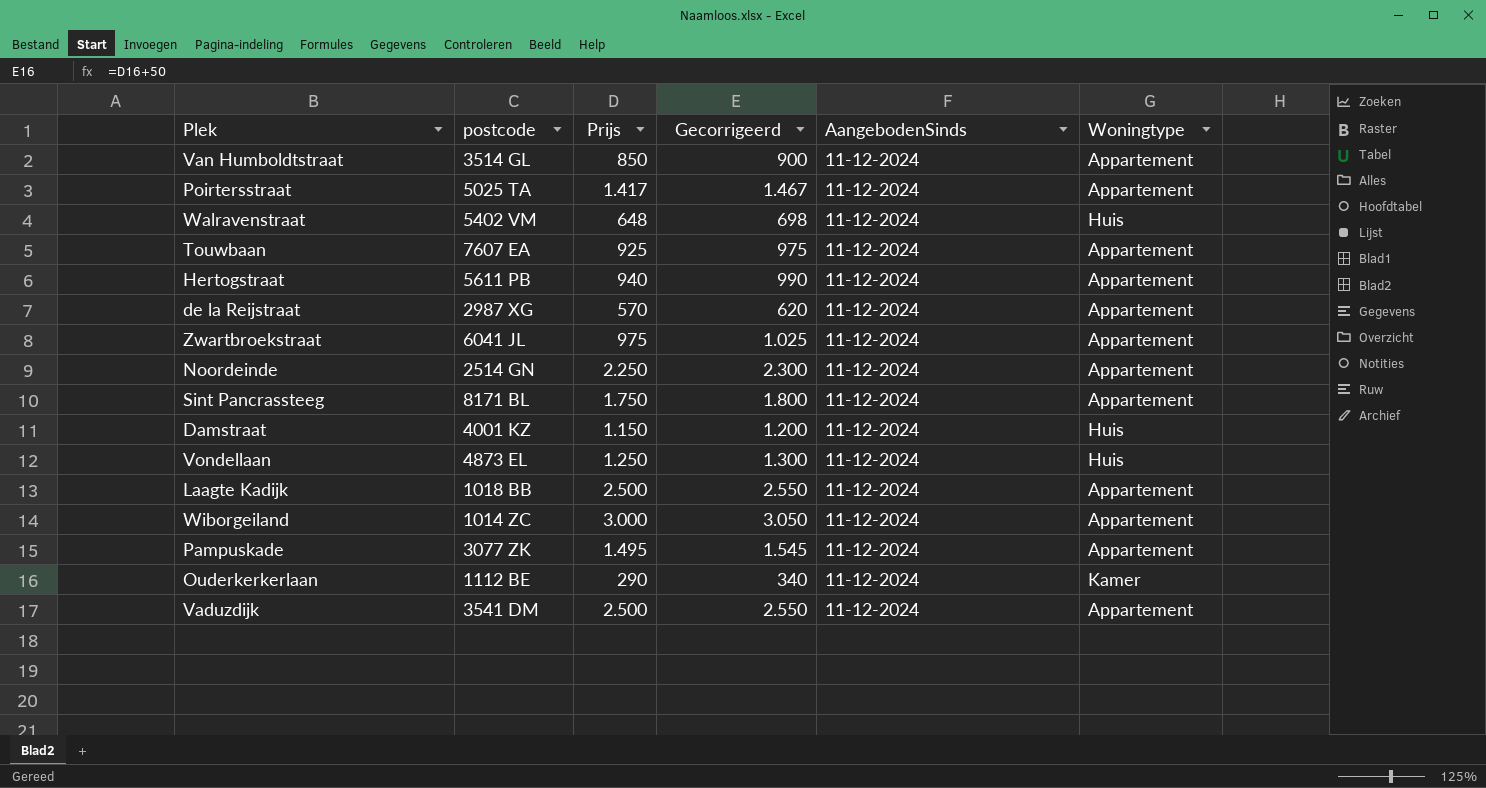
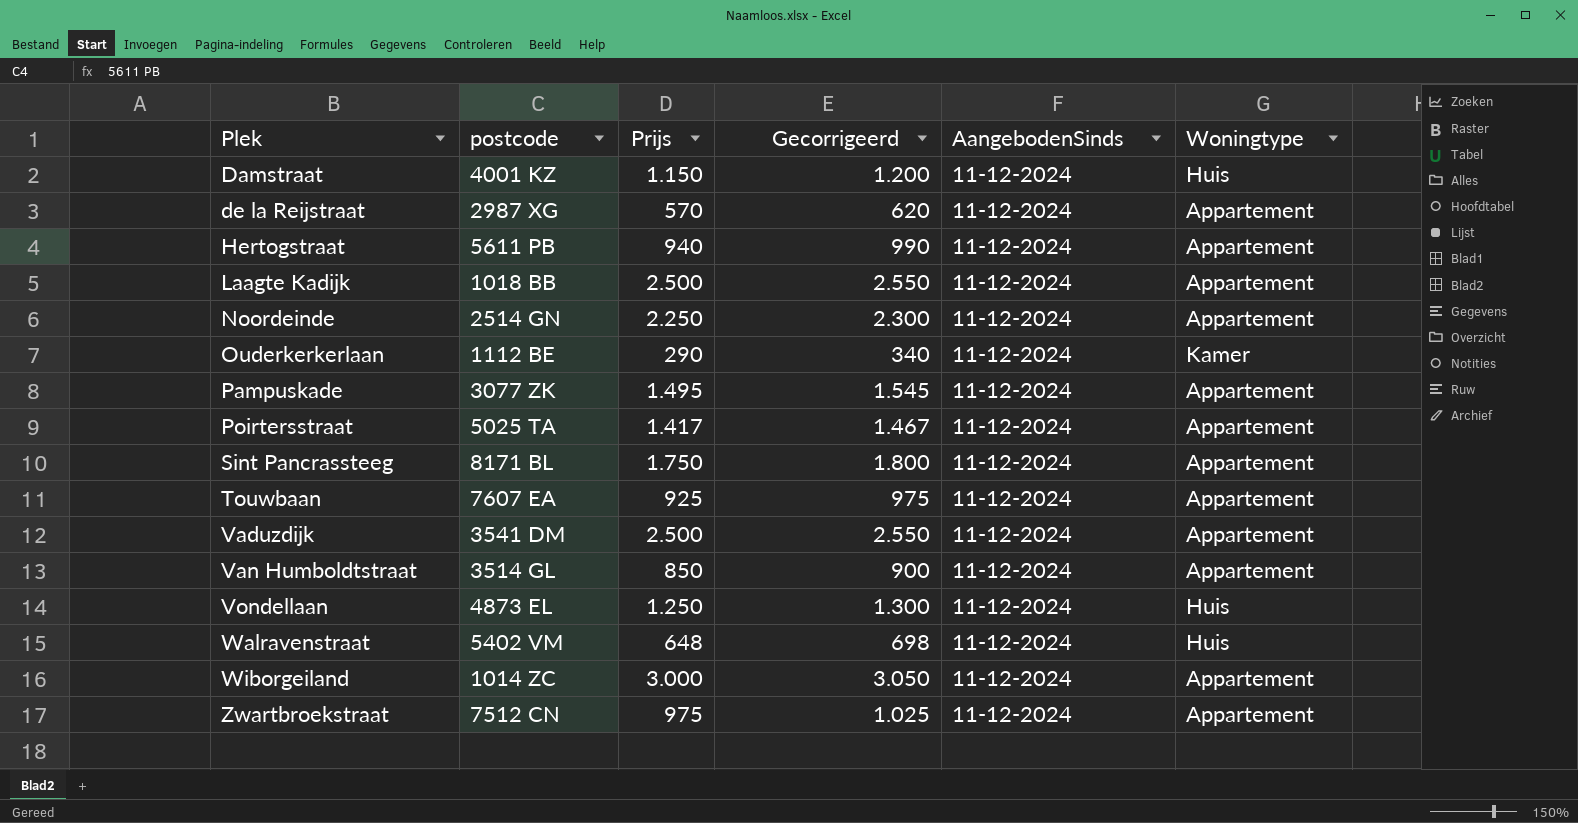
row order: none -> Plek ascending
Zwartbroekstraat | postcode: 6041 JL -> 7512 CN

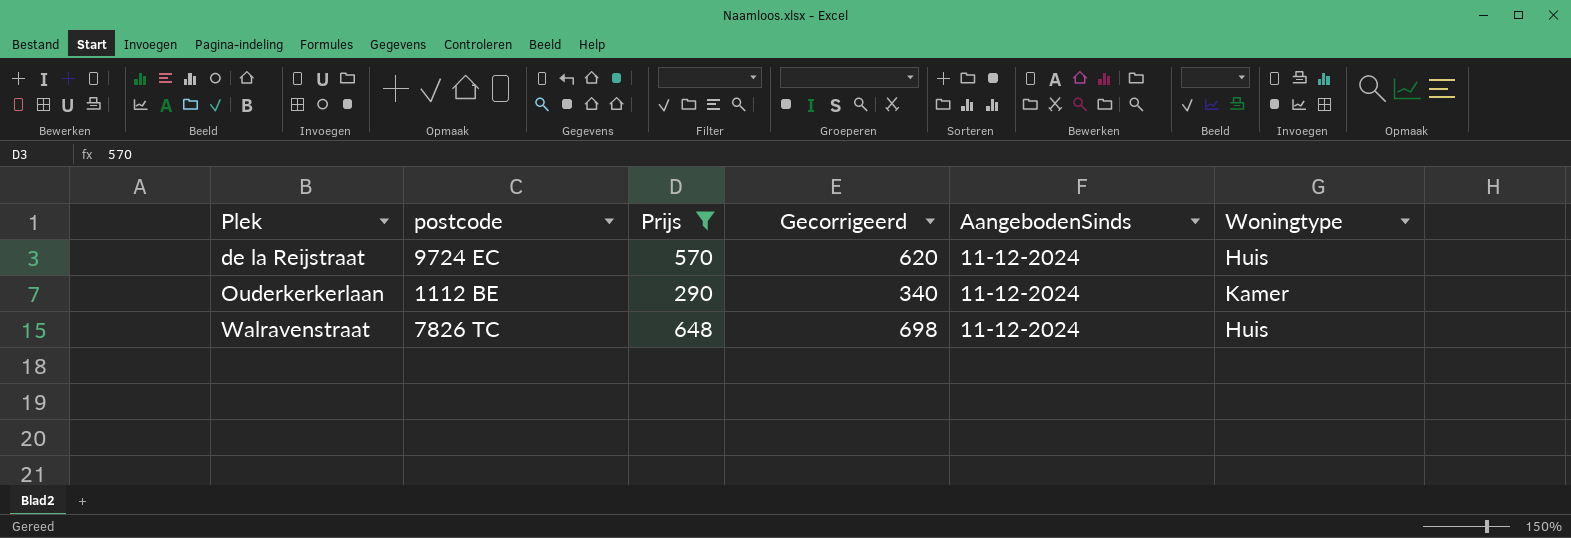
filter: none -> Prijs <= 648
de la Reijstraat | postcode: 2987 XG -> 9724 EC
de la Reijstraat | Woningtype: Appartement -> Huis
Walravenstraat | postcode: 5402 VM -> 7826 TC

